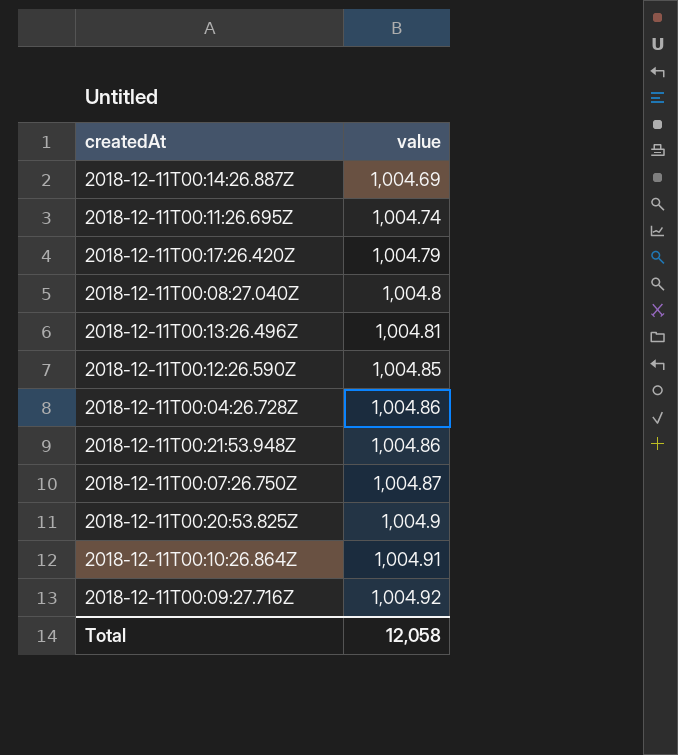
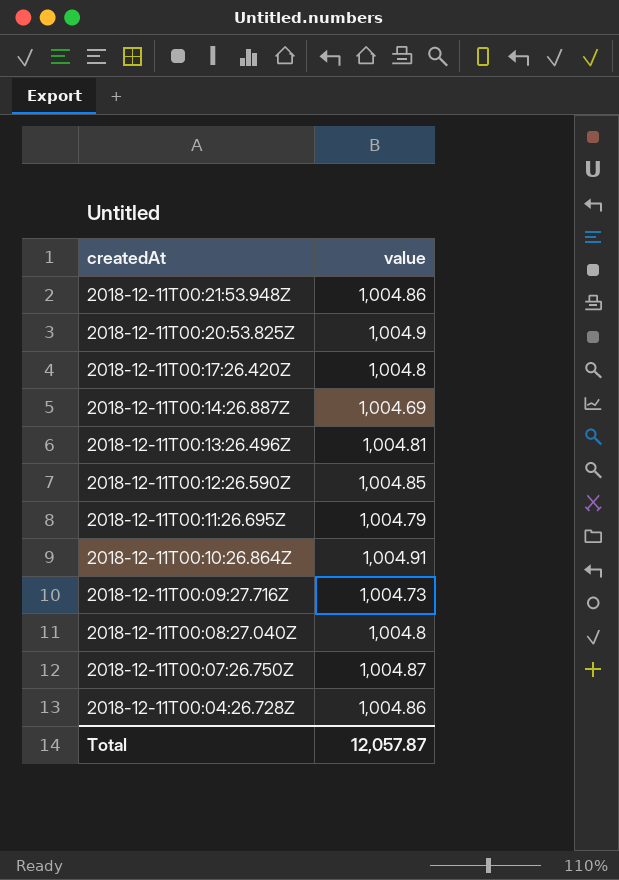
row order: value ascending -> createdAt descending
2018-12-11T00:17:26.420Z | value: 1,004.79 -> 1,004.8
2018-12-11T00:11:26.695Z | value: 1,004.74 -> 1,004.79
2018-12-11T00:09:27.716Z | value: 1,004.92 -> 1,004.73
Total | value: 12,058 -> 12,057.87

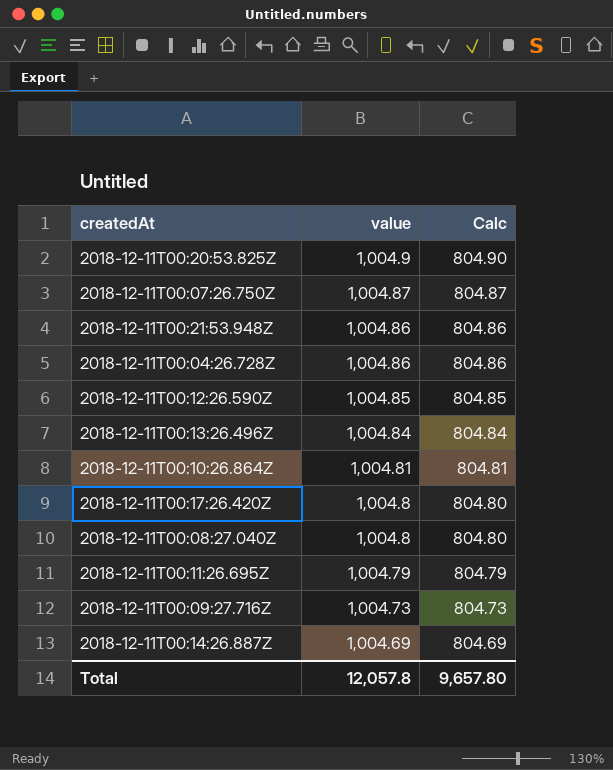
row order: createdAt descending -> value descending
column Calc | formula: none -> [value] - 200
2018-12-11T00:13:26.496Z | value: 1,004.81 -> 1,004.84
2018-12-11T00:10:26.864Z | value: 1,004.91 -> 1,004.81
Total | value: 12,057.87 -> 12,057.8

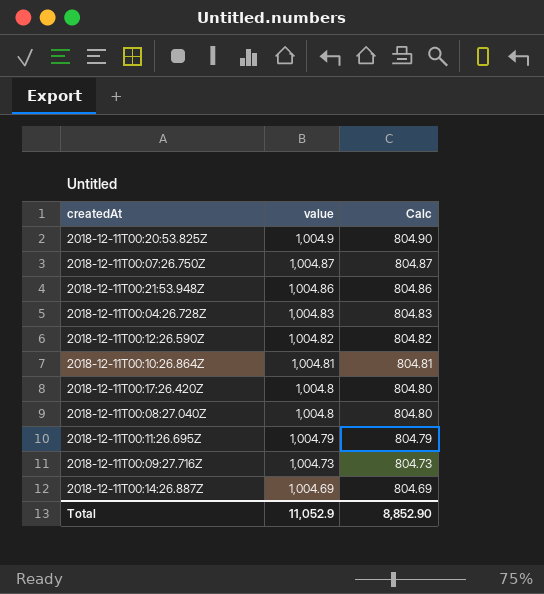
row 2018-12-11T00:13:26.496Z: 1,004.84 | 804.84 -> none
2018-12-11T00:04:26.728Z | value: 1,004.86 -> 1,004.83
2018-12-11T00:04:26.728Z | Calc: 804.86 -> 804.83
2018-12-11T00:12:26.590Z | value: 1,004.85 -> 1,004.82
2018-12-11T00:12:26.590Z | Calc: 804.85 -> 804.82
Total | value: 12,057.8 -> 11,052.9
Total | Calc: 9,657.80 -> 8,852.90

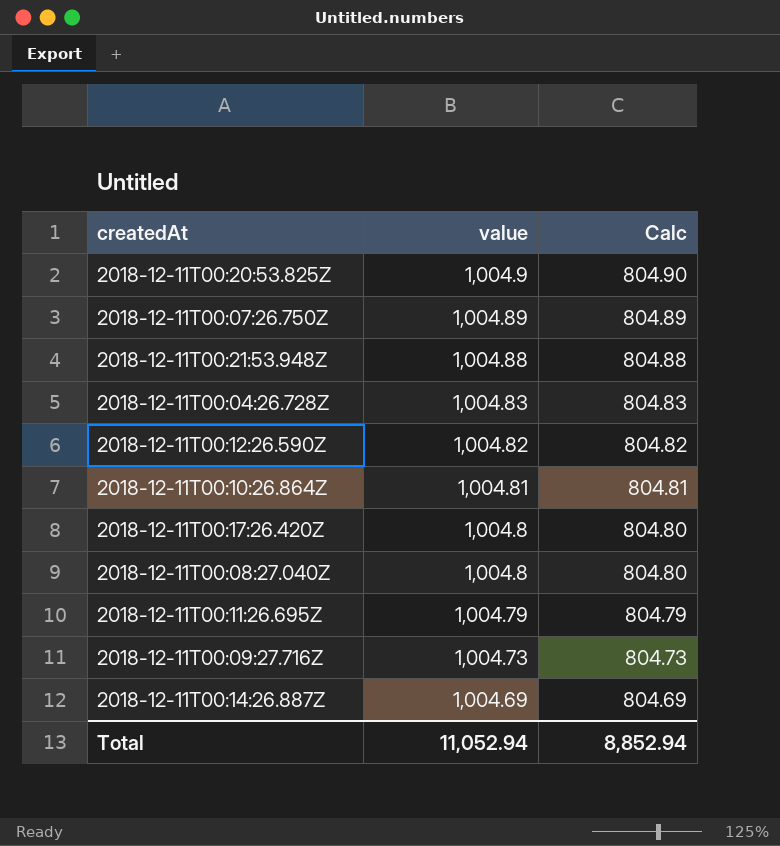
2018-12-11T00:07:26.750Z | value: 1,004.87 -> 1,004.89
2018-12-11T00:07:26.750Z | Calc: 804.87 -> 804.89
2018-12-11T00:21:53.948Z | value: 1,004.86 -> 1,004.88
2018-12-11T00:21:53.948Z | Calc: 804.86 -> 804.88
Total | value: 11,052.9 -> 11,052.94
Total | Calc: 8,852.90 -> 8,852.94

